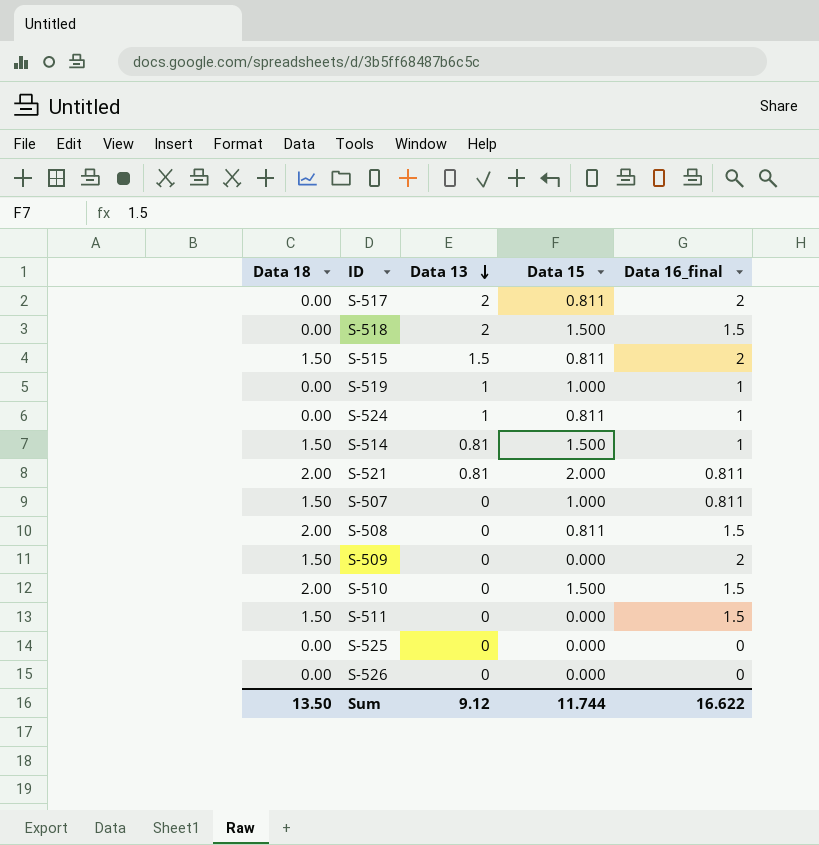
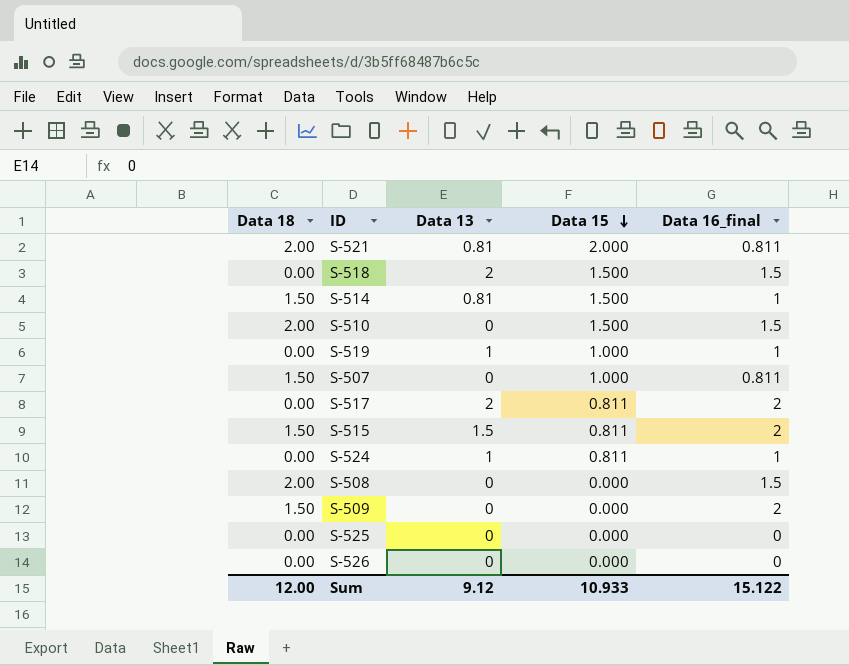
row order: Data 13 descending -> Data 15 descending
row S-511: 1.50 | 0 | 0.000 | 1.5 -> none
S-508 | Data 15: 0.811 -> 0.000
Sum | Data 18: 13.50 -> 12.00
Sum | Data 15: 11.744 -> 10.933
Sum | Data 16_final: 16.622 -> 15.122

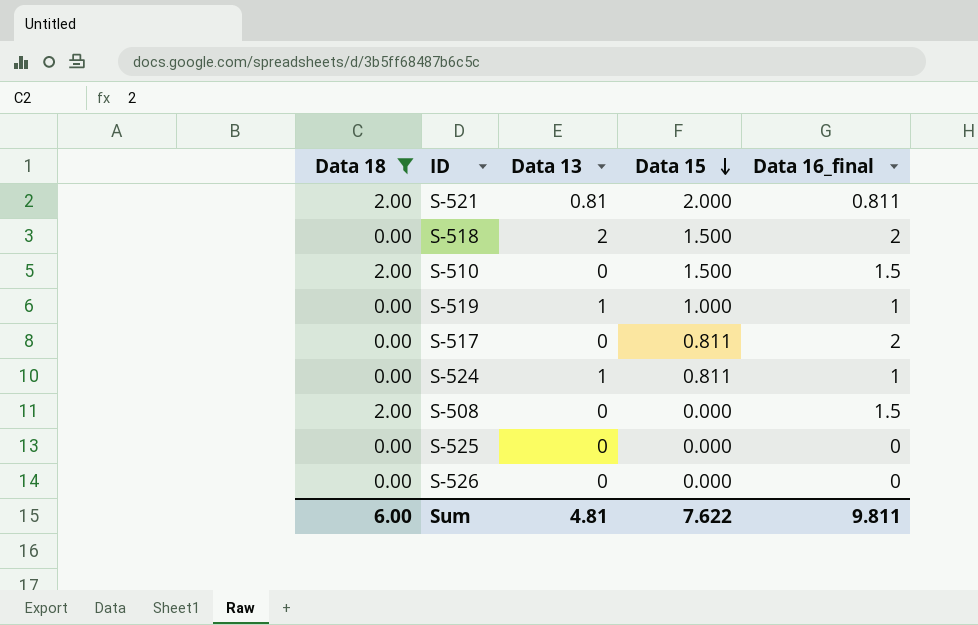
filter: none -> Data 18 != 1.50
S-518 | Data 16_final: 1.5 -> 2
S-517 | Data 13: 2 -> 0
Sum | Data 18: 12.00 -> 6.00
Sum | Data 13: 9.12 -> 4.81
Sum | Data 15: 10.933 -> 7.622
Sum | Data 16_final: 15.122 -> 9.811

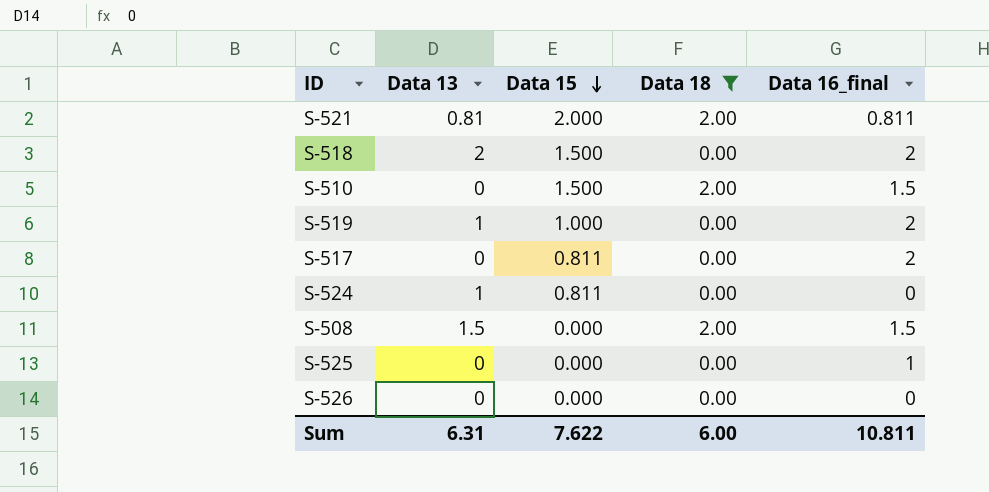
column Data 18 | position: 1 -> 4
S-519 | Data 16_final: 1 -> 2
S-524 | Data 16_final: 1 -> 0
S-508 | Data 13: 0 -> 1.5
S-525 | Data 16_final: 0 -> 1
Sum | Data 13: 4.81 -> 6.31
Sum | Data 16_final: 9.811 -> 10.811

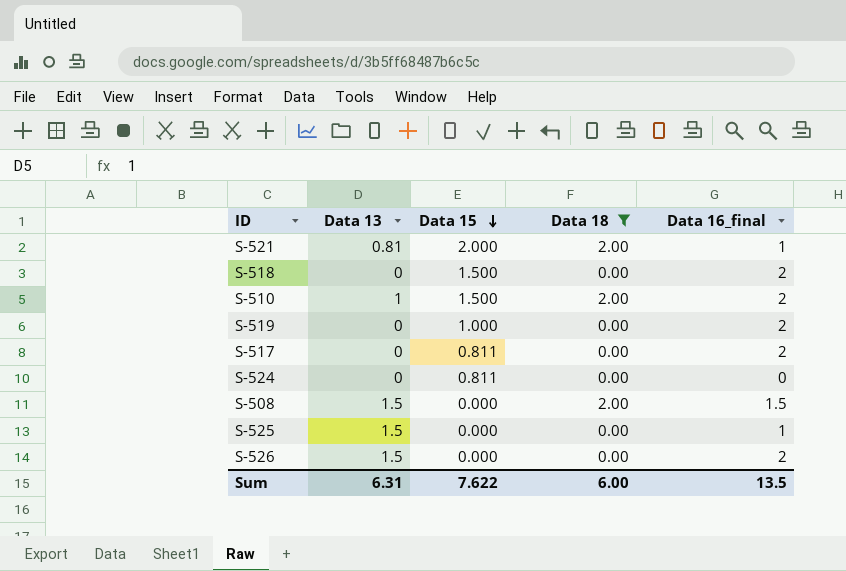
S-521 | Data 16_final: 0.811 -> 1
S-518 | Data 13: 2 -> 0
S-510 | Data 13: 0 -> 1
S-510 | Data 16_final: 1.5 -> 2
S-519 | Data 13: 1 -> 0
S-524 | Data 13: 1 -> 0
S-525 | Data 13: 0 -> 1.5
S-526 | Data 13: 0 -> 1.5
S-526 | Data 16_final: 0 -> 2
Sum | Data 16_final: 10.811 -> 13.5

